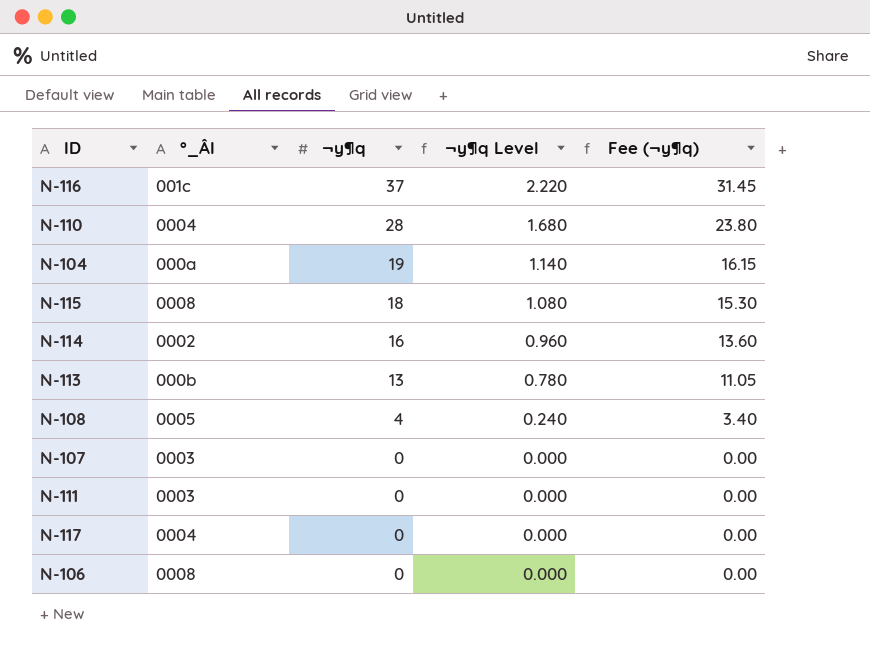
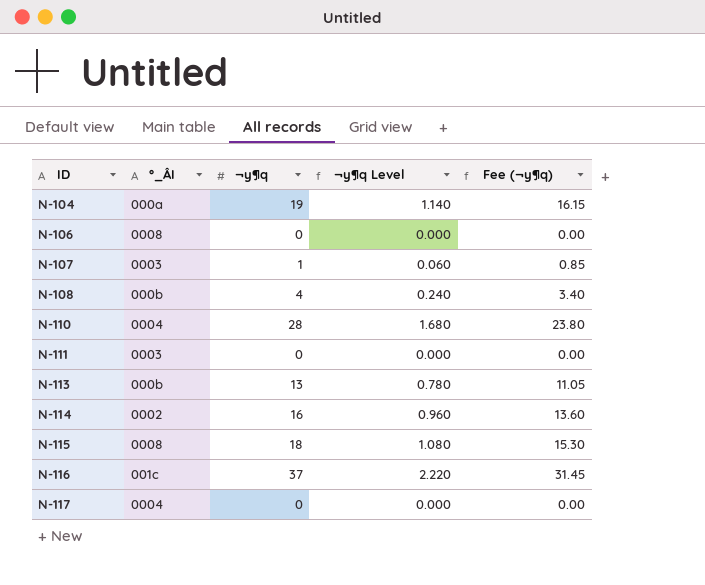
row order: ¬y¶q descending -> ID ascending
N-107 | ¬y¶q: 0 -> 1
N-107 | ¬y¶q Level: 0.000 -> 0.060
N-107 | Fee (¬y¶q): 0.00 -> 0.85
N-108 | °_ÂI: 0005 -> 000b

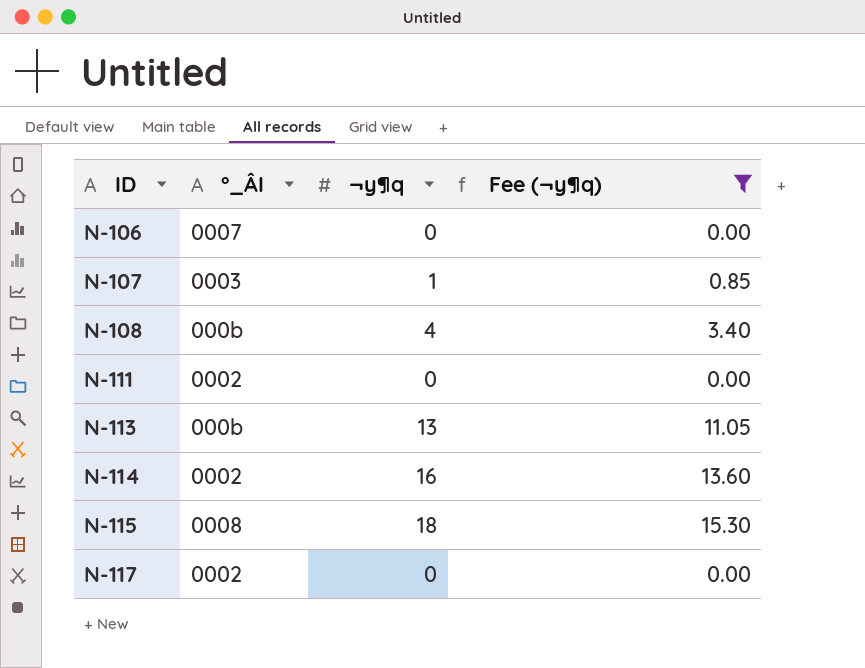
filter: none -> Fee (¬y¶q) <= 15.30
column ¬y¶q Level | formula: [¬y¶q] * 0.06 -> none
N-106 | °_ÂI: 0008 -> 0007
N-111 | °_ÂI: 0003 -> 0002
N-117 | °_ÂI: 0004 -> 0002

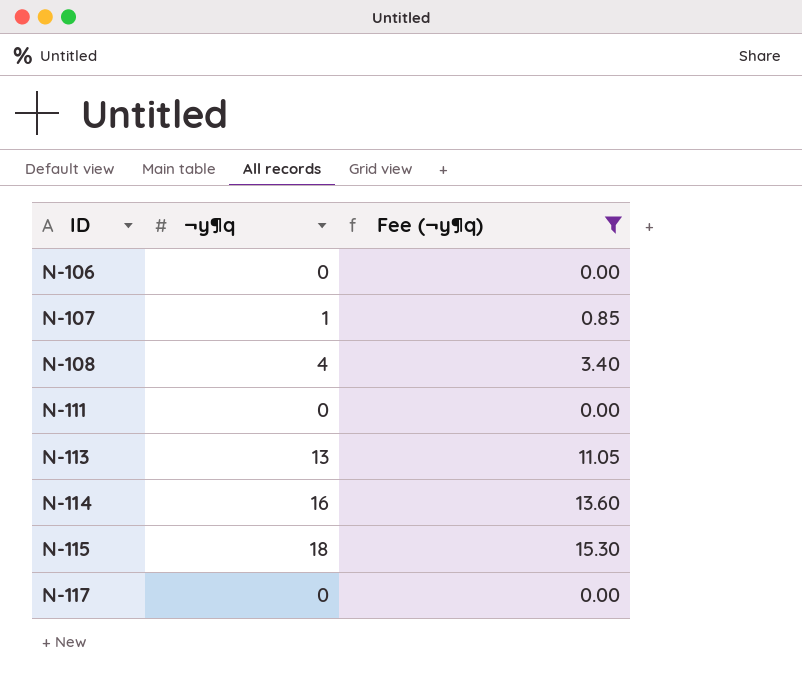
column °_ÂI | position: 2 -> none

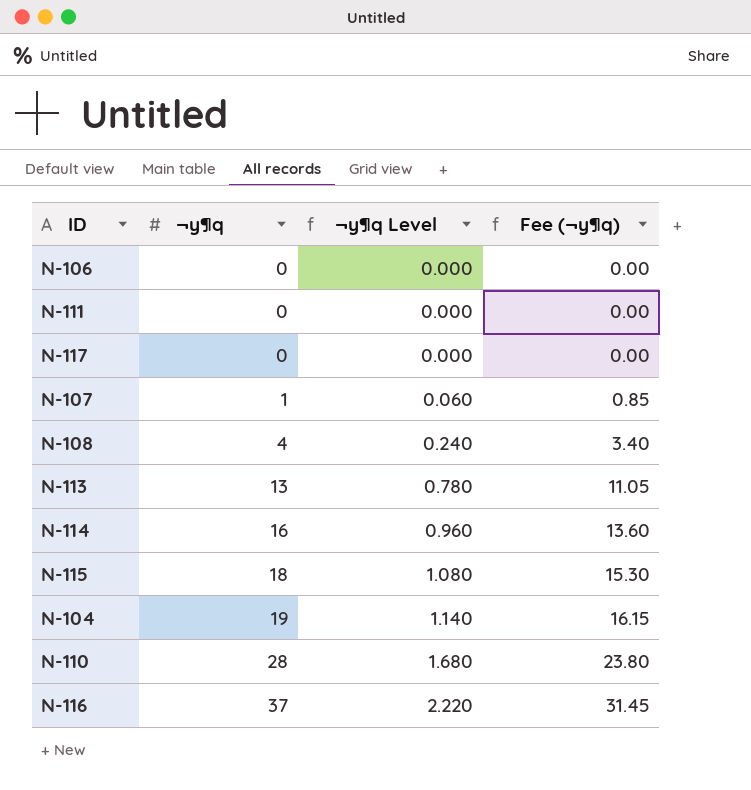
filter: Fee (¬y¶q) <= 15.30 -> none
row order: ID ascending -> ¬y¶q ascending
column ¬y¶q Level | formula: none -> [¬y¶q] * 0.06

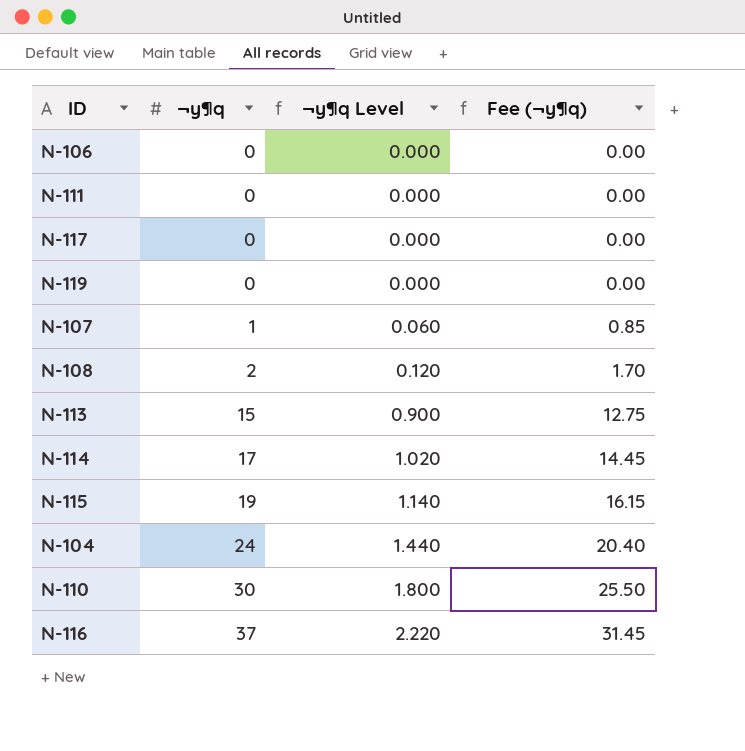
row N-119: none -> 0 | 0.000 | 0.00
N-108 | ¬y¶q: 4 -> 2
N-108 | ¬y¶q Level: 0.240 -> 0.120
N-108 | Fee (¬y¶q): 3.40 -> 1.70
N-113 | ¬y¶q: 13 -> 15
N-113 | ¬y¶q Level: 0.780 -> 0.900
N-113 | Fee (¬y¶q): 11.05 -> 12.75
N-114 | ¬y¶q: 16 -> 17
N-114 | ¬y¶q Level: 0.960 -> 1.020
N-114 | Fee (¬y¶q): 13.60 -> 14.45
N-115 | ¬y¶q: 18 -> 19
N-115 | ¬y¶q Level: 1.080 -> 1.140
N-115 | Fee (¬y¶q): 15.30 -> 16.15
N-104 | ¬y¶q: 19 -> 24
N-104 | ¬y¶q Level: 1.140 -> 1.440
N-104 | Fee (¬y¶q): 16.15 -> 20.40
N-110 | ¬y¶q: 28 -> 30
N-110 | ¬y¶q Level: 1.680 -> 1.800
N-110 | Fee (¬y¶q): 23.80 -> 25.50

